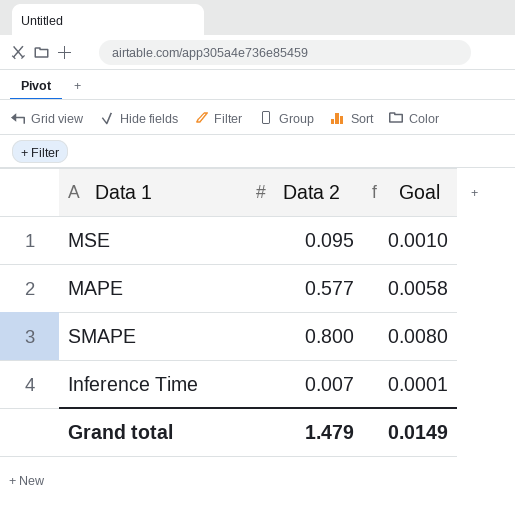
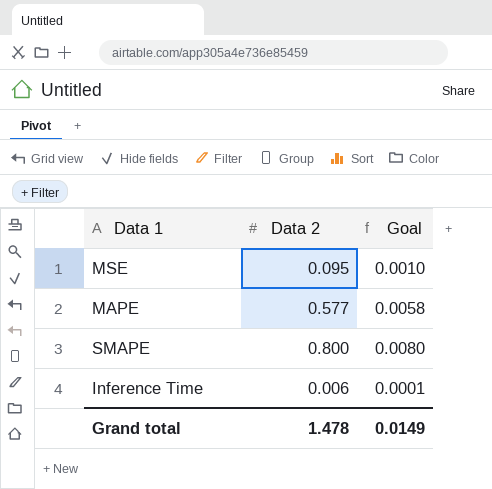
Inference Time | Data 2: 0.007 -> 0.006
Grand total | Data 2: 1.479 -> 1.478

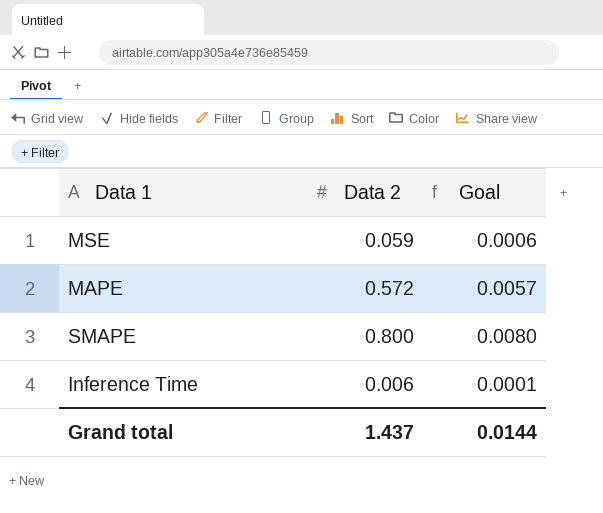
MSE | Data 2: 0.095 -> 0.059
MSE | Goal: 0.0010 -> 0.0006
MAPE | Data 2: 0.577 -> 0.572
MAPE | Goal: 0.0058 -> 0.0057
Grand total | Data 2: 1.478 -> 1.437
Grand total | Goal: 0.0149 -> 0.0144

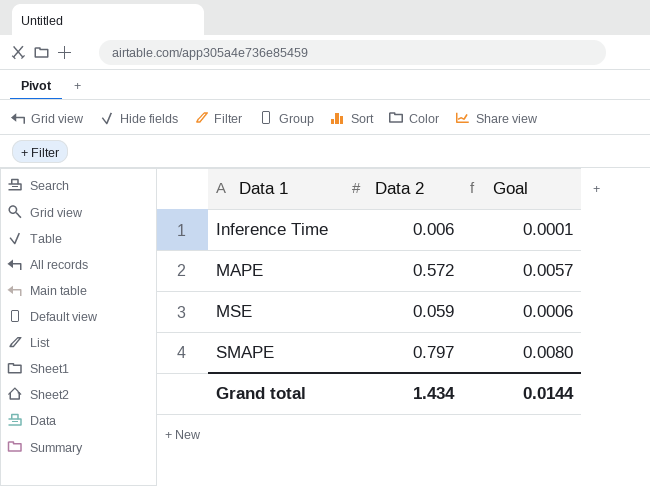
row order: none -> Data 1 ascending
SMAPE | Data 2: 0.800 -> 0.797
Grand total | Data 2: 1.437 -> 1.434

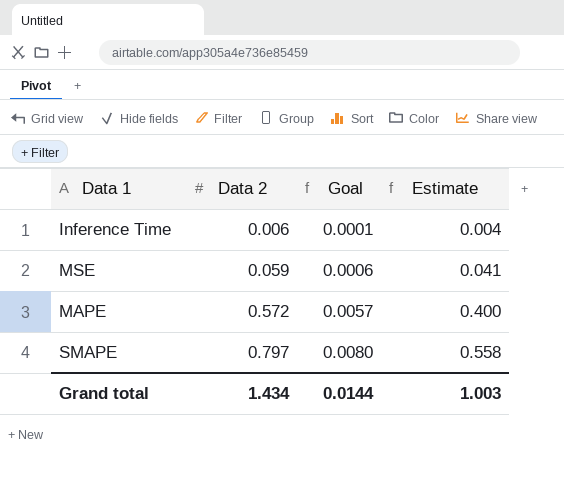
row order: Data 1 ascending -> Data 2 ascending
column Estimate | formula: none -> [Data 2] * 0.7

